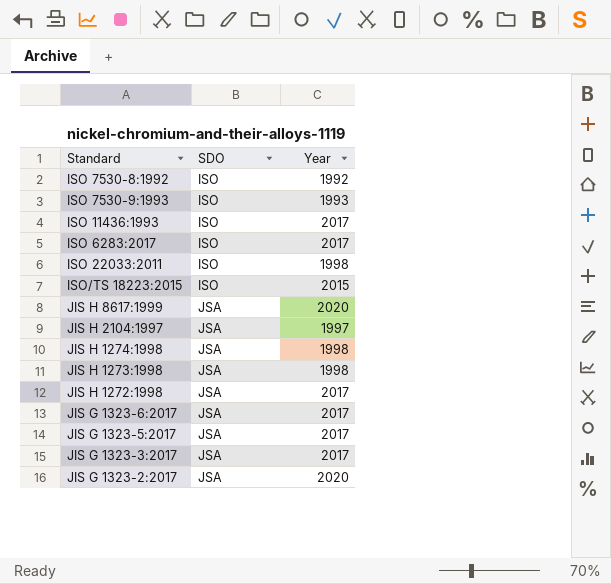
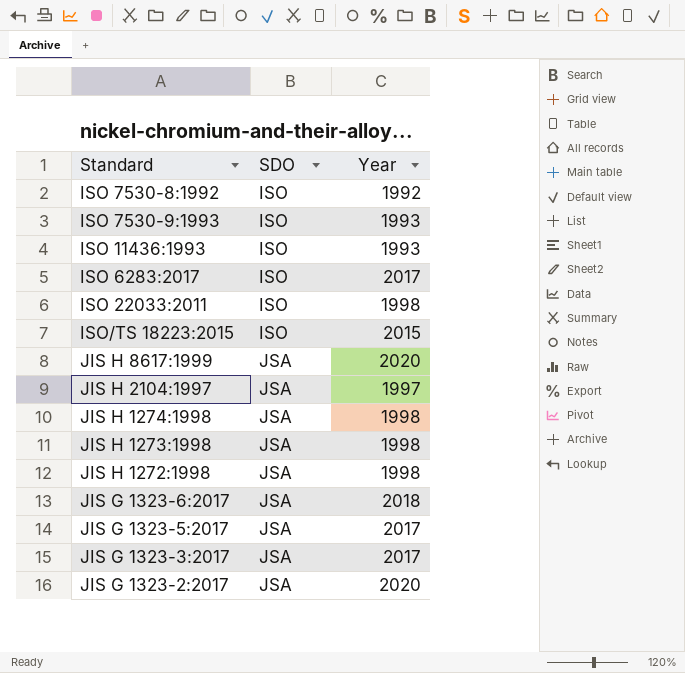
ISO 11436:1993 | Year: 2017 -> 1993
JIS H 1272:1998 | Year: 2017 -> 1998
JIS G 1323-6:2017 | Year: 2017 -> 2018

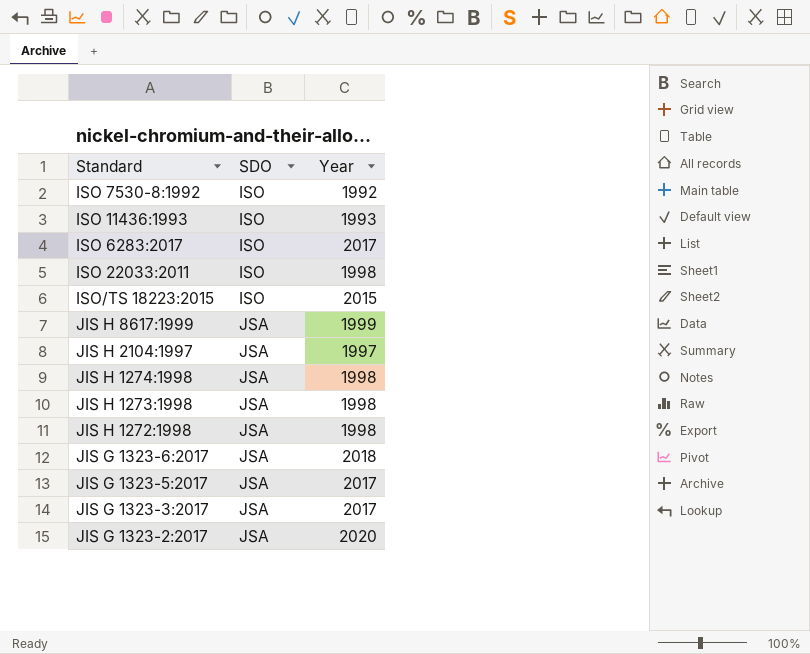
row ISO 7530-9:1993: ISO | 1993 -> none
JIS H 8617:1999 | Year: 2020 -> 1999

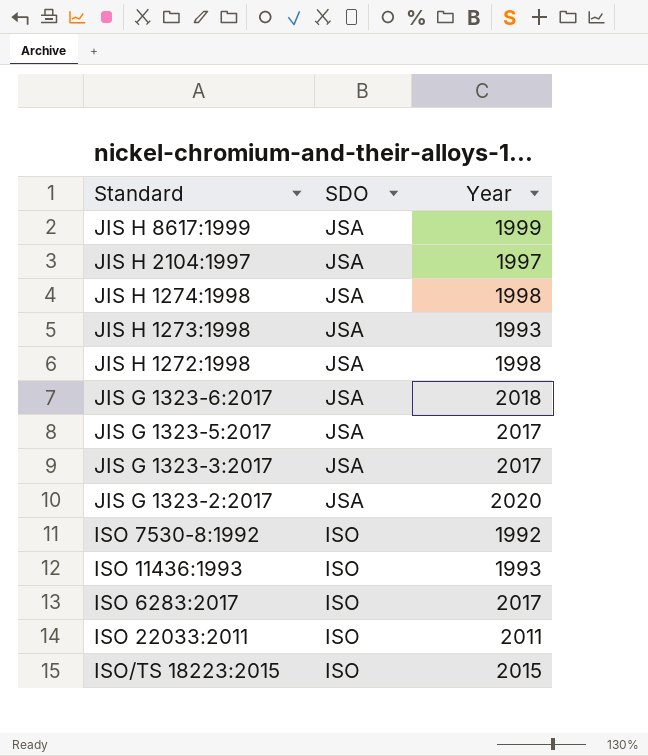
row order: SDO ascending -> SDO descending
JIS H 1273:1998 | Year: 1998 -> 1993
ISO 22033:2011 | Year: 1998 -> 2011

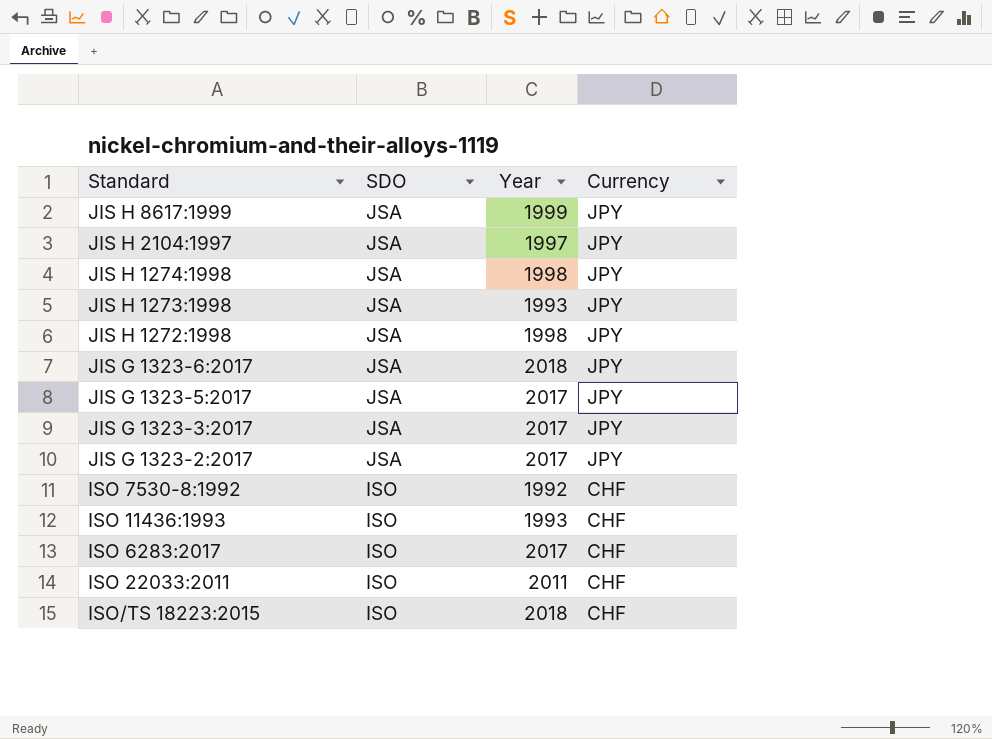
column Currency | position: none -> 4
JIS G 1323-2:2017 | Year: 2020 -> 2017
ISO/TS 18223:2015 | Year: 2015 -> 2018

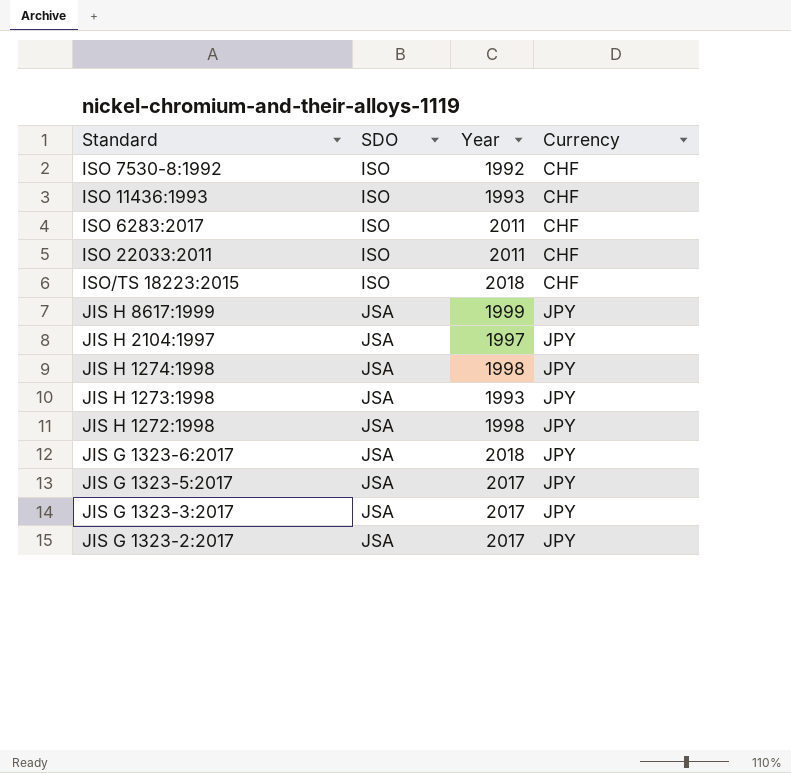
row order: SDO descending -> SDO ascending
ISO 6283:2017 | Year: 2017 -> 2011

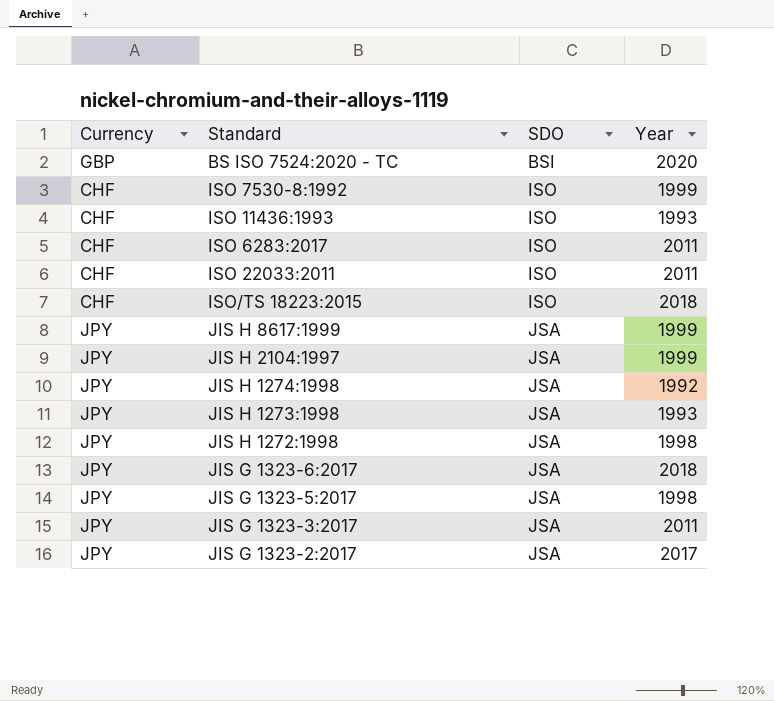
column Currency | position: 4 -> 1
row BS ISO 7524:2020 - TC: none -> GBP | BSI | 2020
ISO 7530-8:1992 | Year: 1992 -> 1999
JIS H 2104:1997 | Year: 1997 -> 1999
JIS H 1274:1998 | Year: 1998 -> 1992
JIS G 1323-5:2017 | Year: 2017 -> 1998
JIS G 1323-3:2017 | Year: 2017 -> 2011

